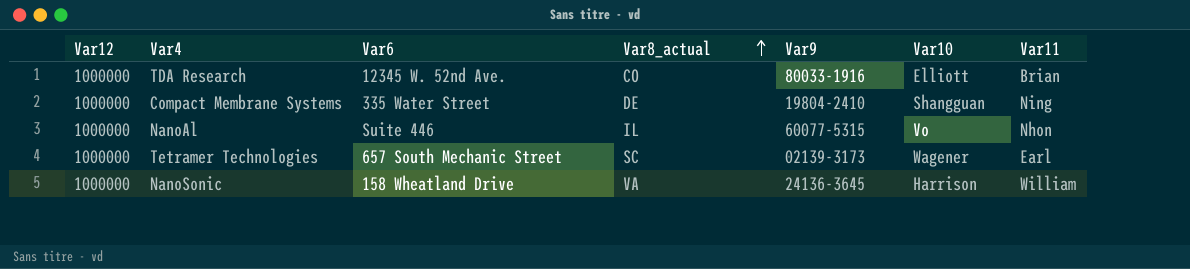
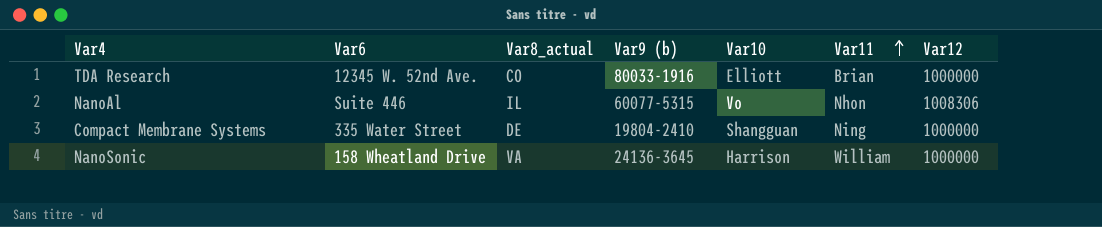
row order: Var8_actual ascending -> Var11 ascending
column name: Var9 -> Var9 (b)
column Var12 | position: 1 -> 7
row Tetramer Technologies: 1000000 | 657 South Mechanic Street | SC | 02139-3173 | Wagener | Earl -> none
NanoAl | Var12: 1000000 -> 1008306

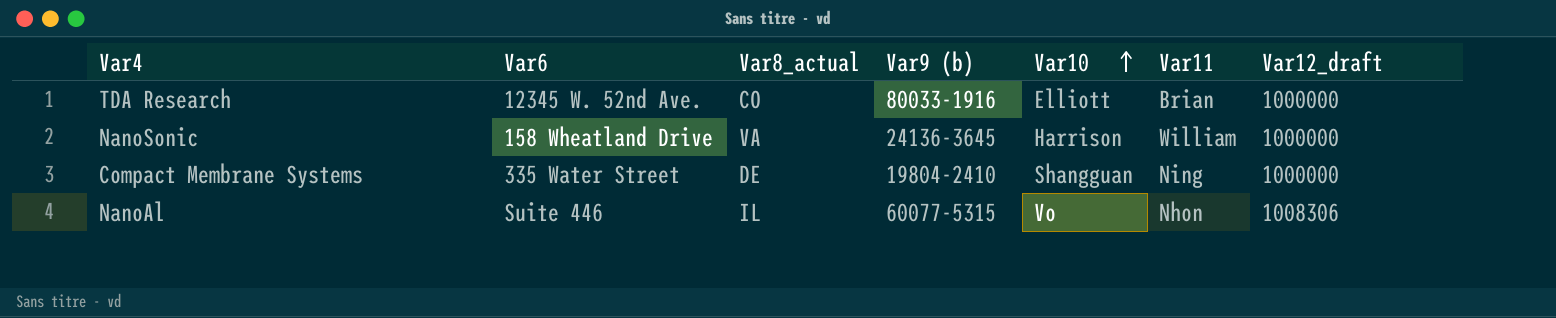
row order: Var11 ascending -> Var10 ascending
column name: Var12 -> Var12_draft

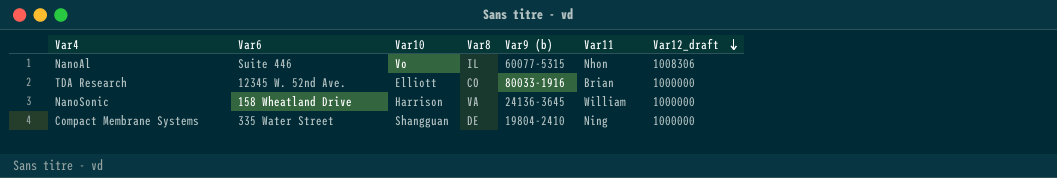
row order: Var10 ascending -> Var12_draft descending
column Var10 | position: 5 -> 3
column name: Var8_actual -> Var8

